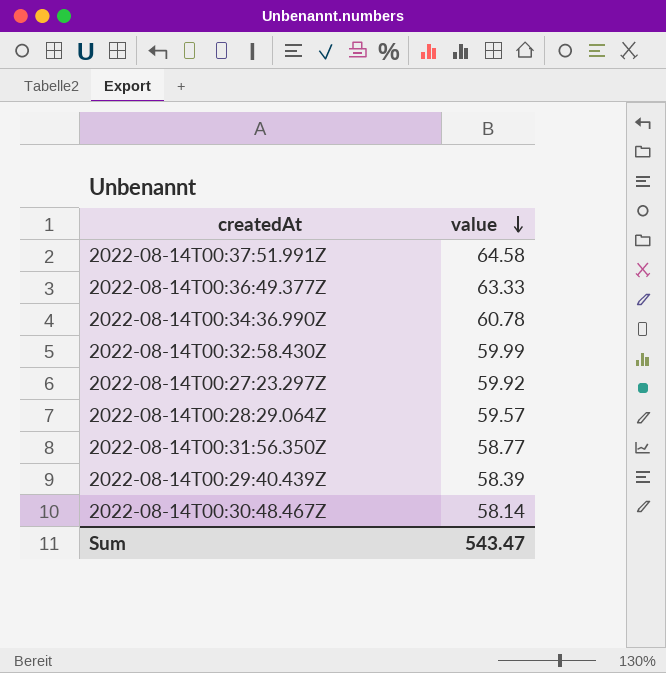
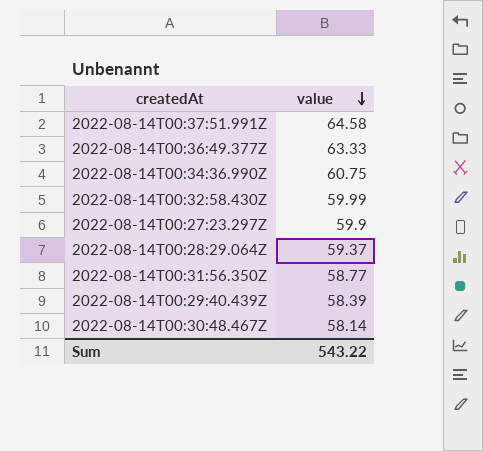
2022-08-14T00:34:36.990Z | value: 60.78 -> 60.75
2022-08-14T00:27:23.297Z | value: 59.92 -> 59.9
2022-08-14T00:28:29.064Z | value: 59.57 -> 59.37
Sum | value: 543.47 -> 543.22

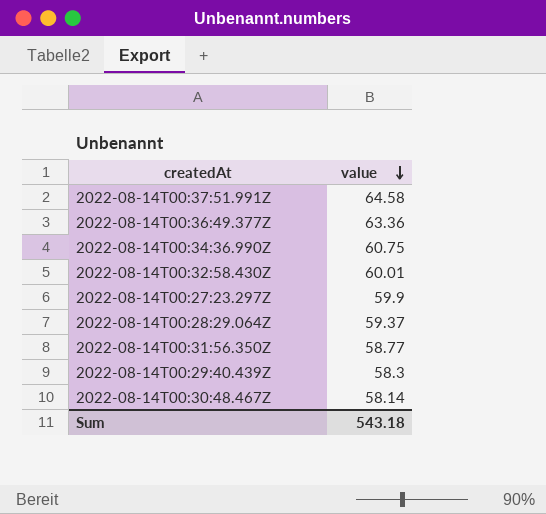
2022-08-14T00:36:49.377Z | value: 63.33 -> 63.36
2022-08-14T00:32:58.430Z | value: 59.99 -> 60.01
2022-08-14T00:29:40.439Z | value: 58.39 -> 58.3
Sum | value: 543.22 -> 543.18

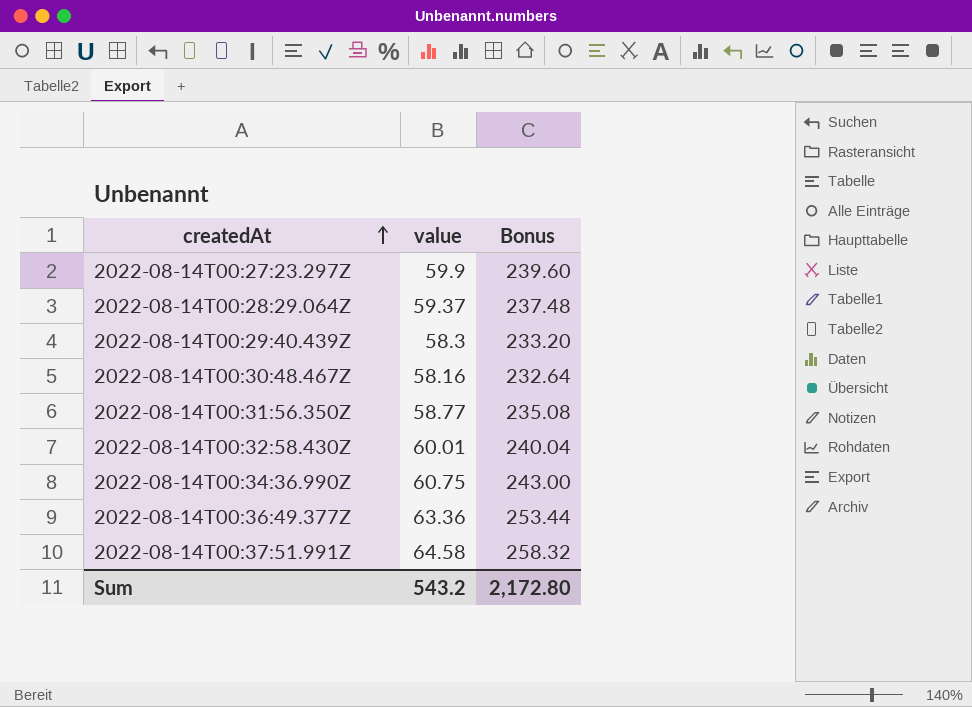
row order: value descending -> createdAt ascending
column Bonus | formula: none -> [value] * 4
2022-08-14T00:30:48.467Z | value: 58.14 -> 58.16
Sum | value: 543.18 -> 543.2

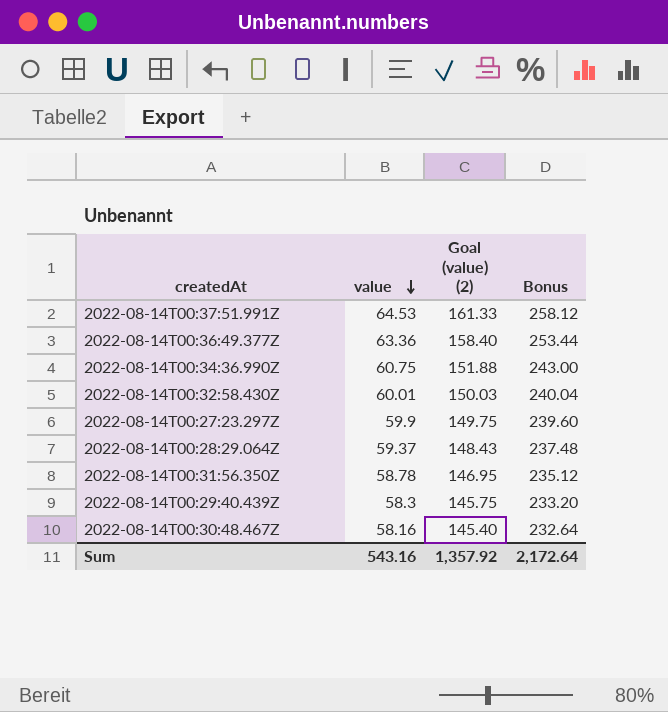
row order: createdAt ascending -> value descending
column Goal (value) (2) | formula: none -> [value] * 2.5
2022-08-14T00:37:51.991Z | value: 64.58 -> 64.53
2022-08-14T00:37:51.991Z | Bonus: 258.32 -> 258.12
2022-08-14T00:31:56.350Z | value: 58.77 -> 58.78
2022-08-14T00:31:56.350Z | Bonus: 235.08 -> 235.12
Sum | value: 543.2 -> 543.16
Sum | Bonus: 2,172.80 -> 2,172.64

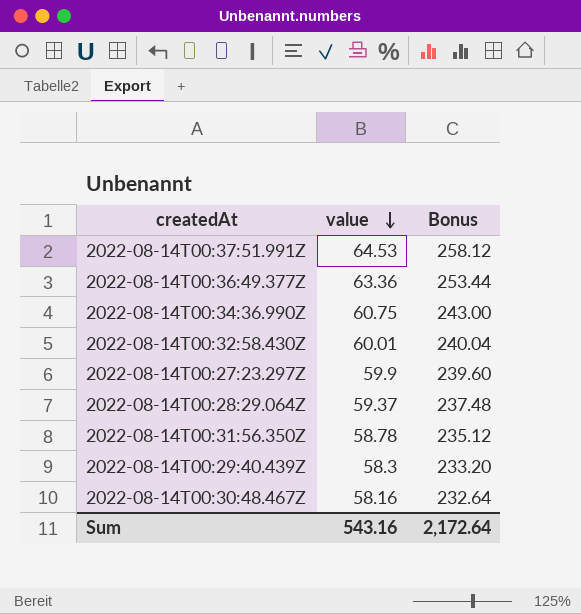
column Goal (value) (2) | formula: [value] * 2.5 -> none

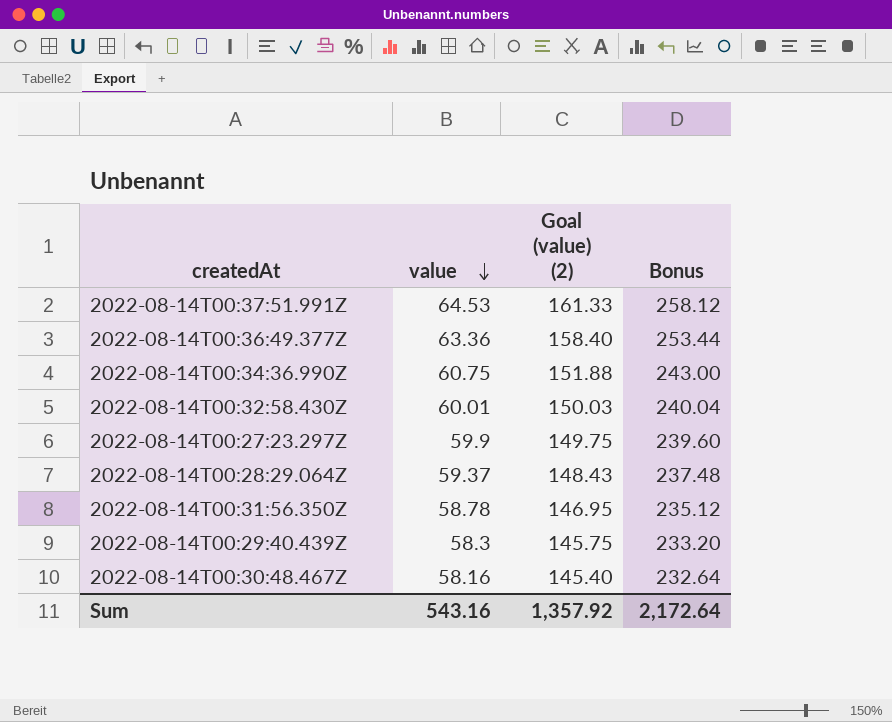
column Goal (value) (2) | formula: none -> [value] * 2.5

